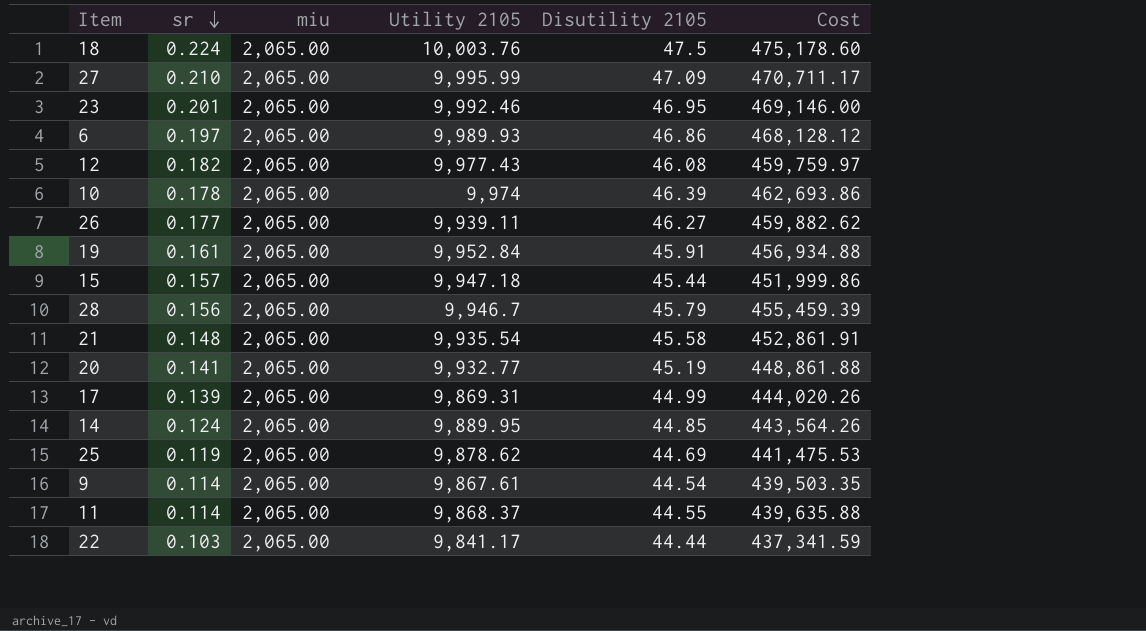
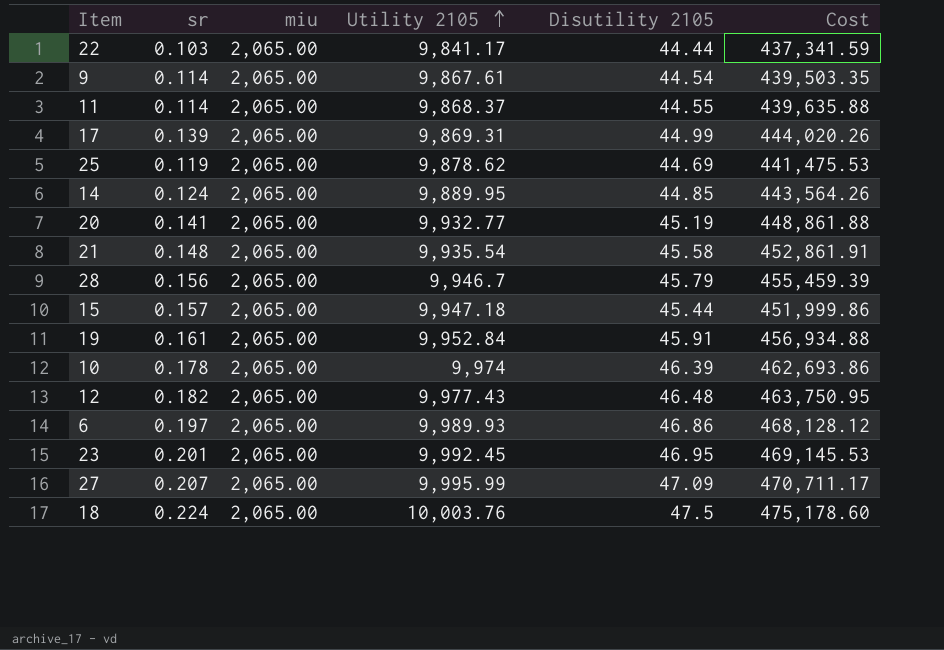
row order: sr descending -> Utility 2105 ascending
row 26: 0.177 | 2,065.00 | 9,939.11 | 46.27 | 459,882.62 -> none
12 | Disutility 2105: 46.08 -> 46.48
12 | Cost: 459,759.97 -> 463,750.95
23 | Utility 2105: 9,992.46 -> 9,992.45
23 | Cost: 469,146.00 -> 469,145.53
27 | sr: 0.210 -> 0.207

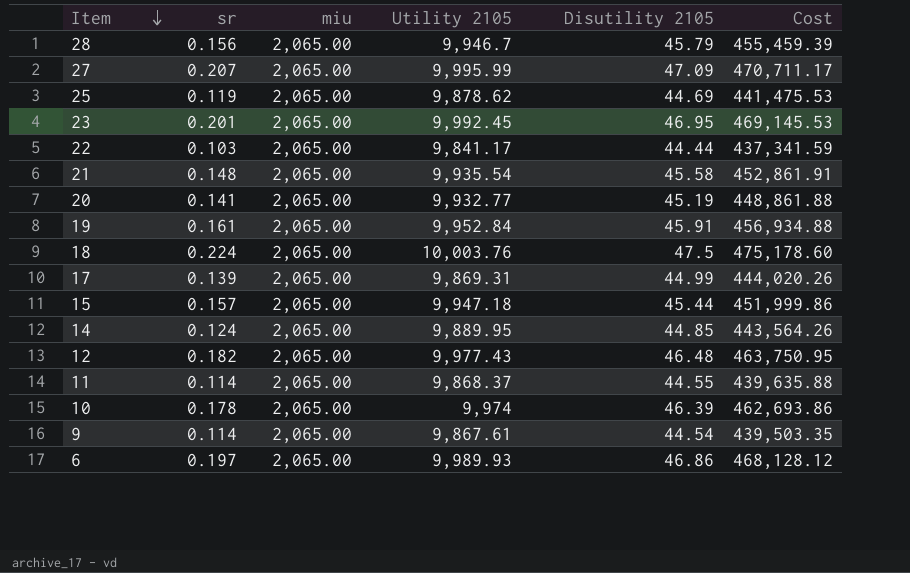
row order: Utility 2105 ascending -> Item descending

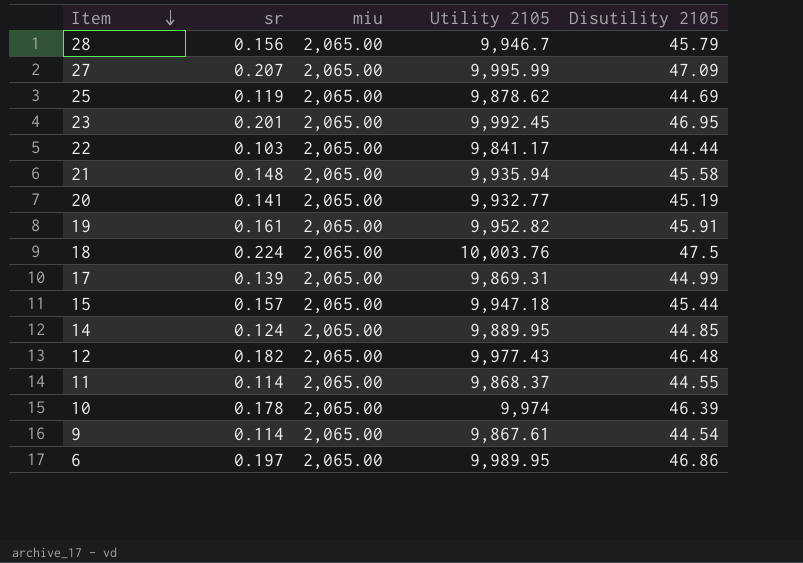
column Cost | formula: [Utility 2105] * [Disutility 2105] -> none
21 | Utility 2105: 9,935.54 -> 9,935.94
19 | Utility 2105: 9,952.84 -> 9,952.82
6 | Utility 2105: 9,989.93 -> 9,989.95

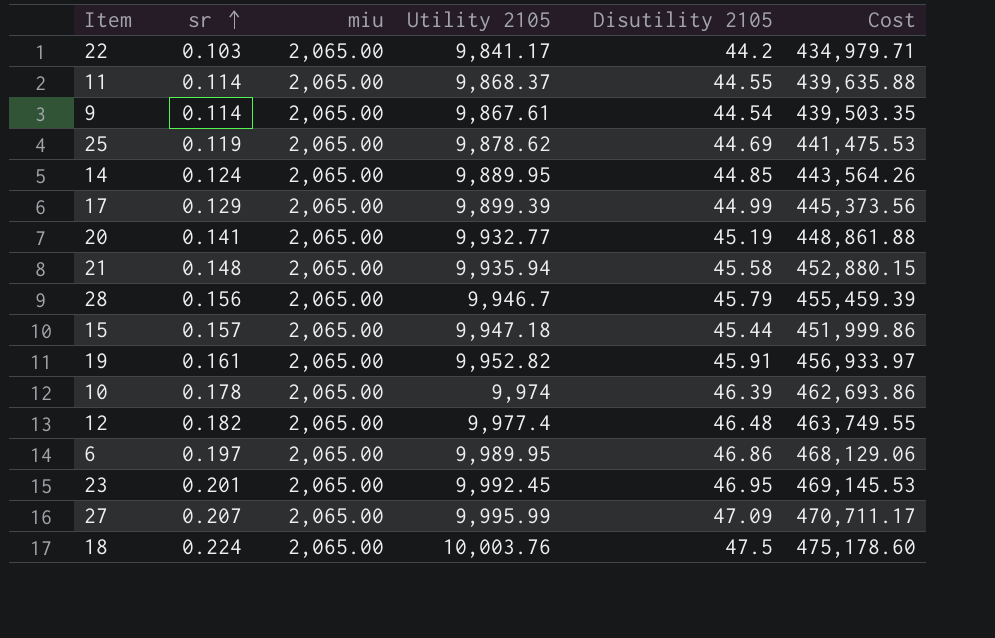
row order: Item descending -> sr ascending
column Cost | formula: none -> [Utility 2105] * [Disutility 2105]
22 | Disutility 2105: 44.44 -> 44.2
17 | sr: 0.139 -> 0.129
17 | Utility 2105: 9,869.31 -> 9,899.39
12 | Utility 2105: 9,977.43 -> 9,977.4

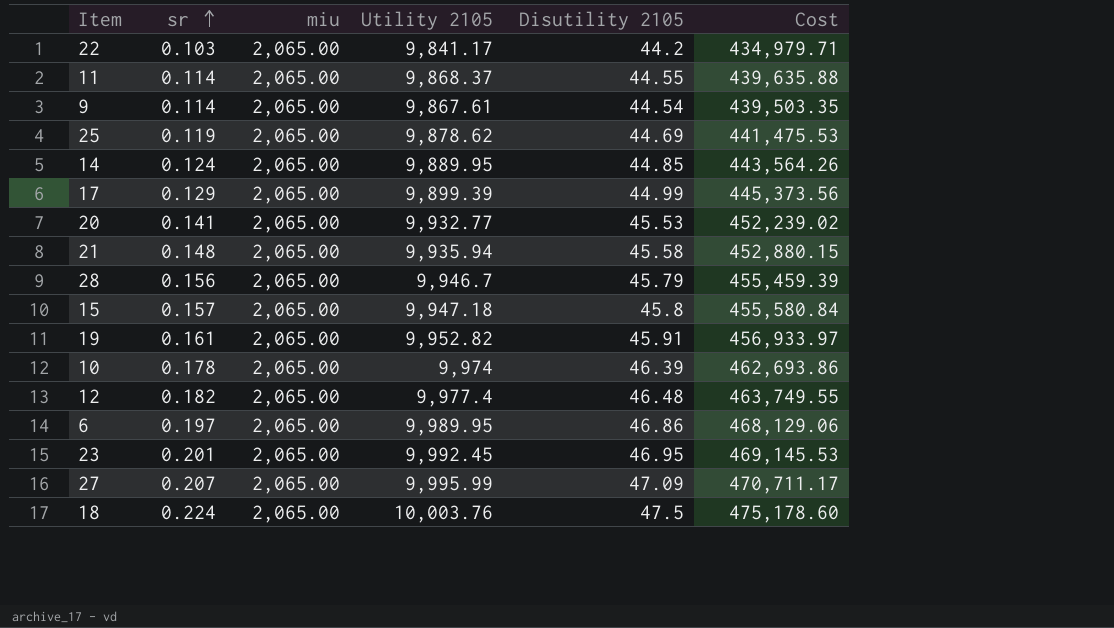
20 | Disutility 2105: 45.19 -> 45.53
20 | Cost: 448,861.88 -> 452,239.02
15 | Disutility 2105: 45.44 -> 45.8
15 | Cost: 451,999.86 -> 455,580.84

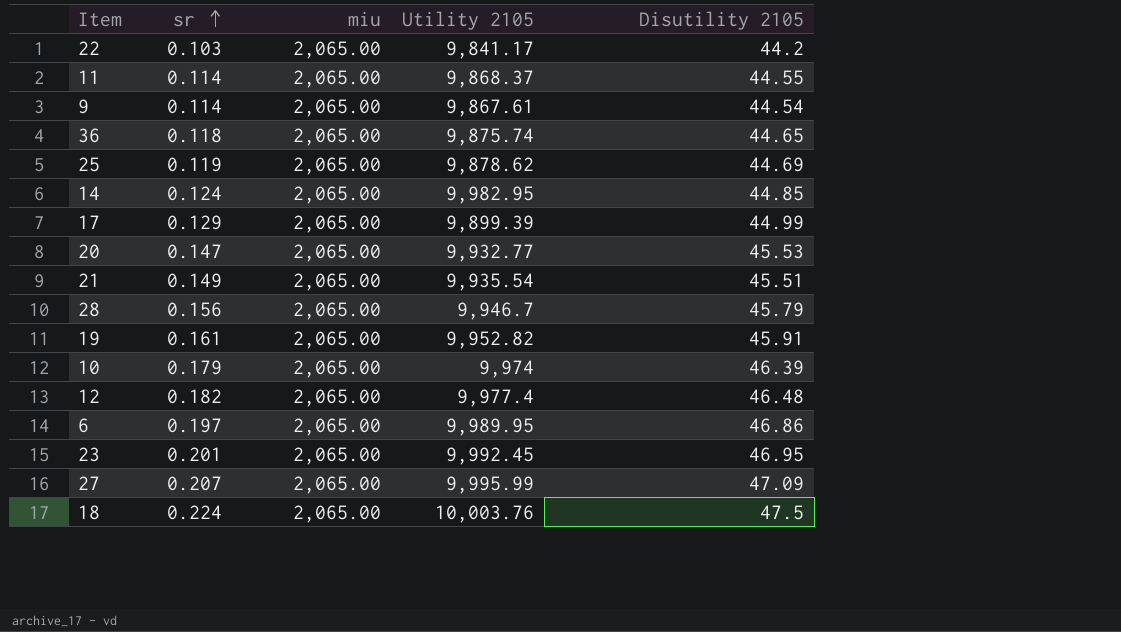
column Cost | formula: [Utility 2105] * [Disutility 2105] -> none
row 15: 0.157 | 2,065.00 | 9,947.18 | 45.8 | 455,580.84 -> none
row 36: none -> 0.118 | 2,065.00 | 9,875.74 | 44.65
14 | Utility 2105: 9,889.95 -> 9,982.95
20 | sr: 0.141 -> 0.147
21 | sr: 0.148 -> 0.149
21 | Utility 2105: 9,935.94 -> 9,935.54
21 | Disutility 2105: 45.58 -> 45.51
10 | sr: 0.178 -> 0.179

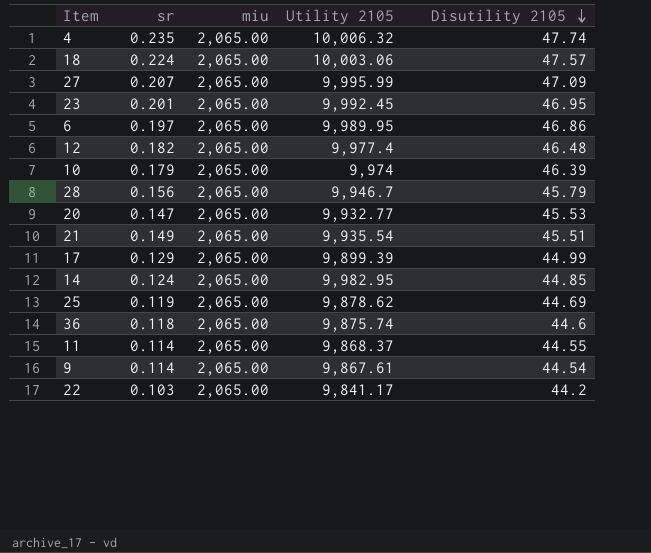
row order: sr ascending -> Disutility 2105 descending
row 19: 0.161 | 2,065.00 | 9,952.82 | 45.91 -> none
row 4: none -> 0.235 | 2,065.00 | 10,006.32 | 47.74
18 | Utility 2105: 10,003.76 -> 10,003.06
18 | Disutility 2105: 47.5 -> 47.57
36 | Disutility 2105: 44.65 -> 44.6

